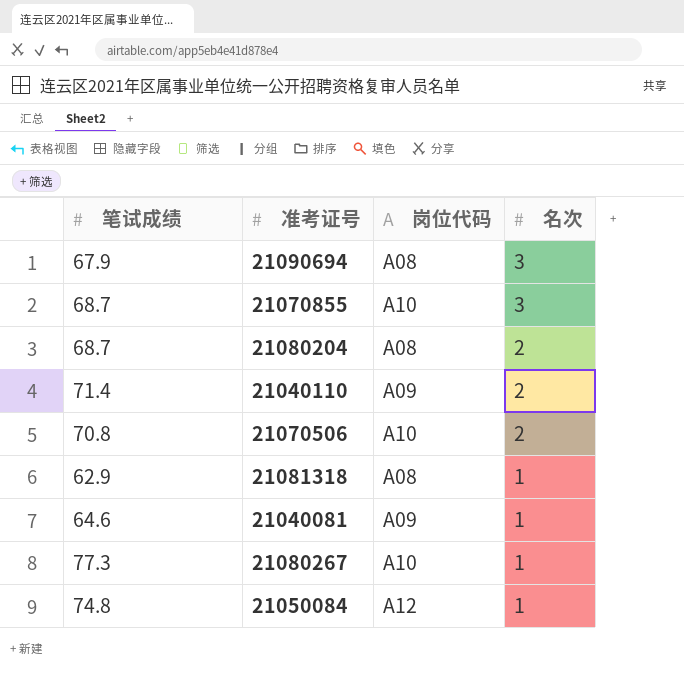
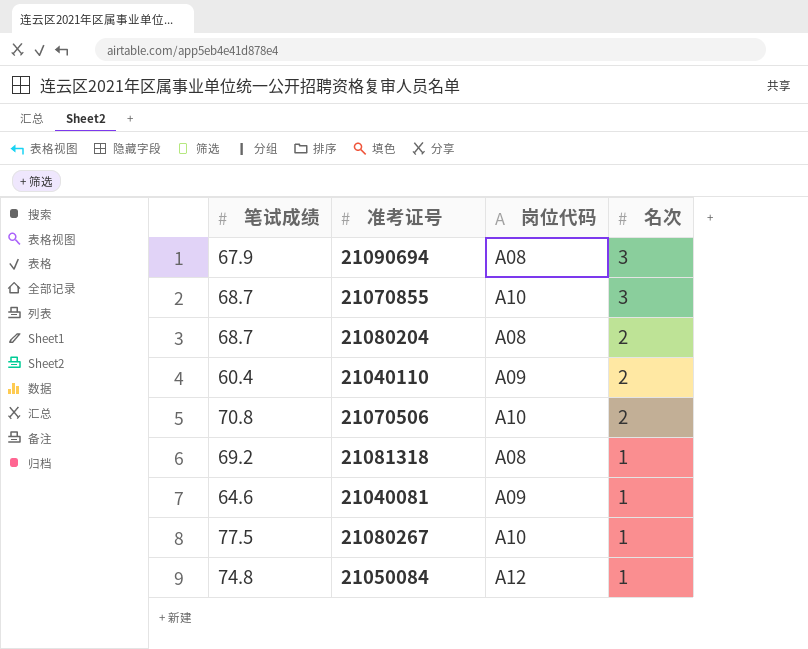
21040110 | 笔试成绩: 71.4 -> 60.4
21081318 | 笔试成绩: 62.9 -> 69.2
21080267 | 笔试成绩: 77.3 -> 77.5

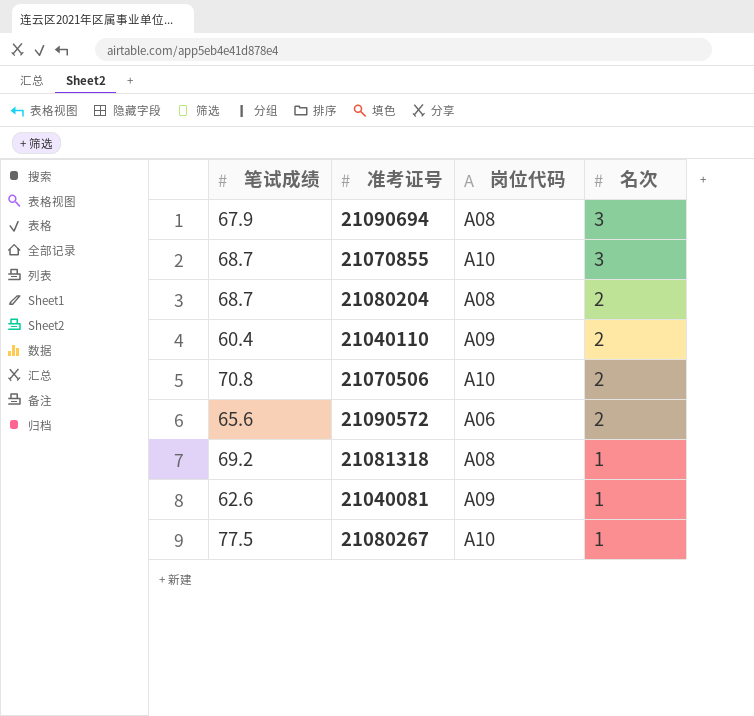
row 21050084: 74.8 | A12 | 1 -> none
row 21090572: none -> 65.6 | A06 | 2
21040081 | 笔试成绩: 64.6 -> 62.6

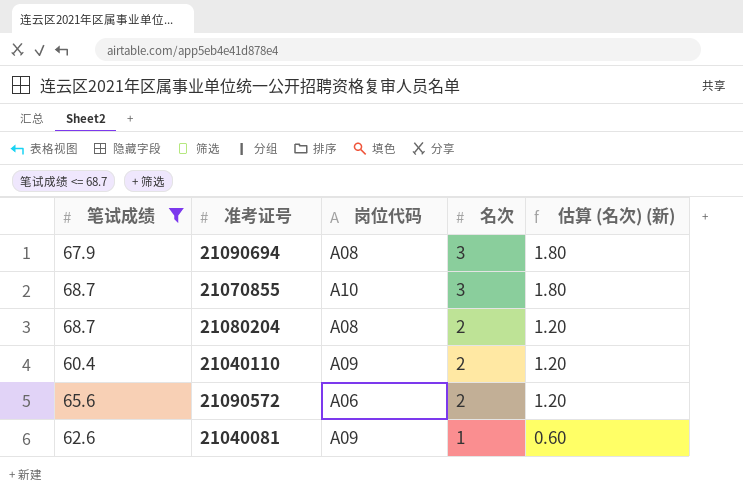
filter: none -> 笔试成绩 <= 68.7
column 估算 (名次) (新) | formula: none -> [名次] * 0.6

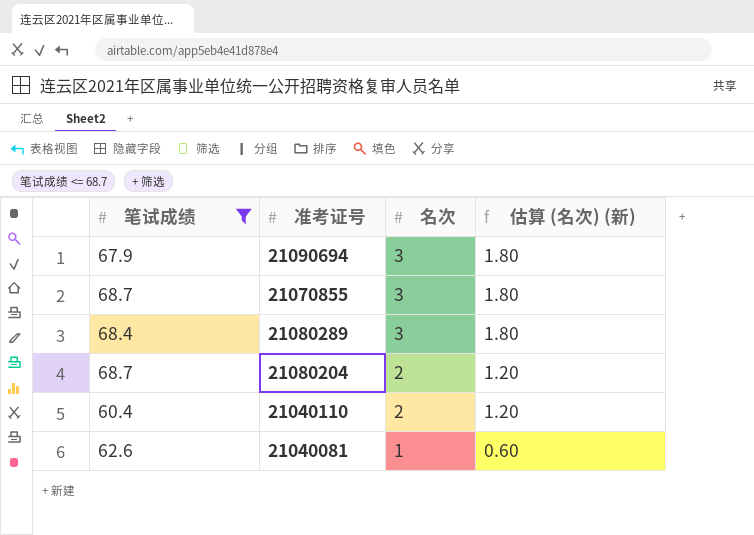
column 岗位代码 | position: 3 -> none
row 21090572: 65.6 | A06 | 2 | 1.20 -> none
row 21080289: none -> 68.4 | 3 | 1.80

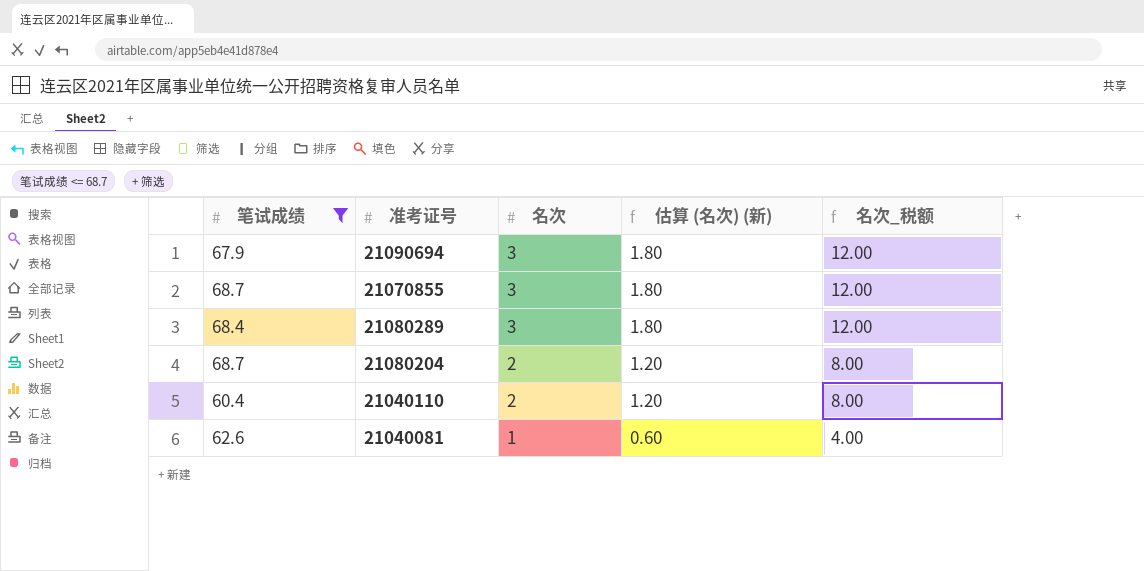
column 名次_税额 | formula: none -> [名次] * 4

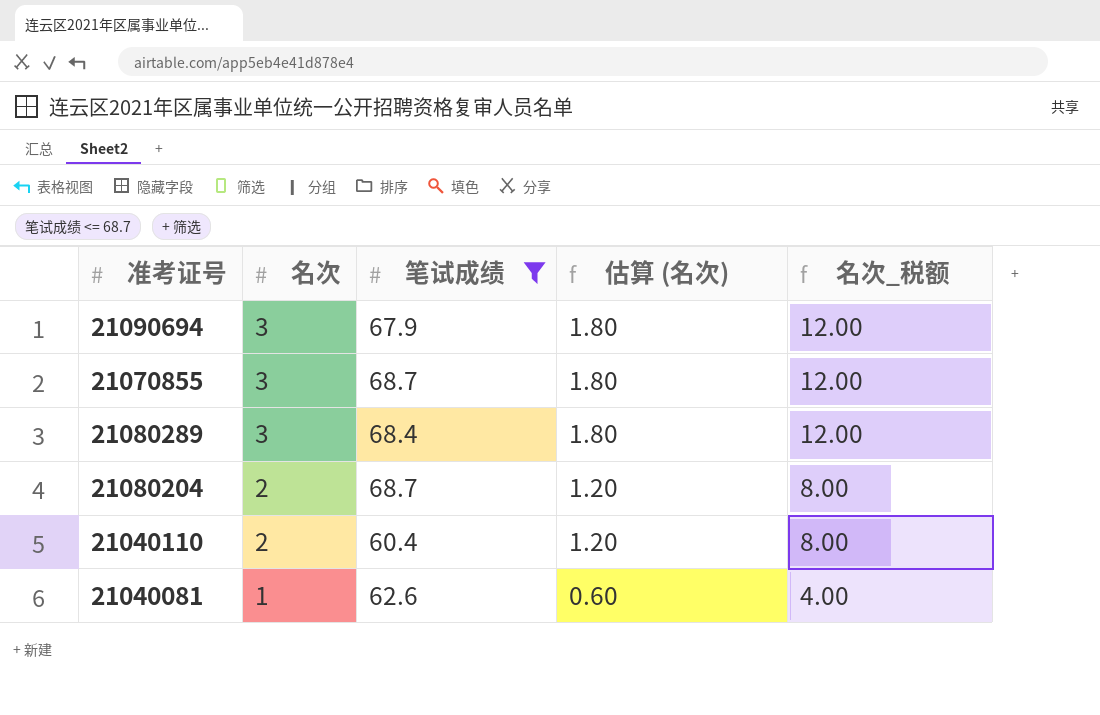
column 笔试成绩 | position: 1 -> 3
column name: 估算 (名次) (新) -> 估算 (名次)

